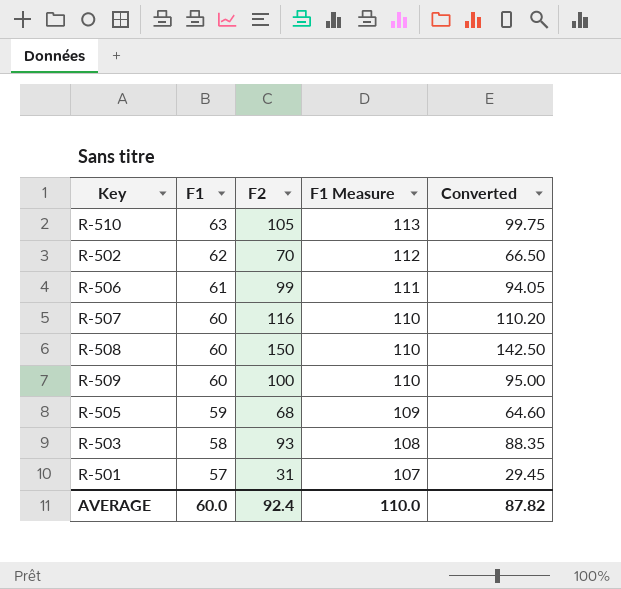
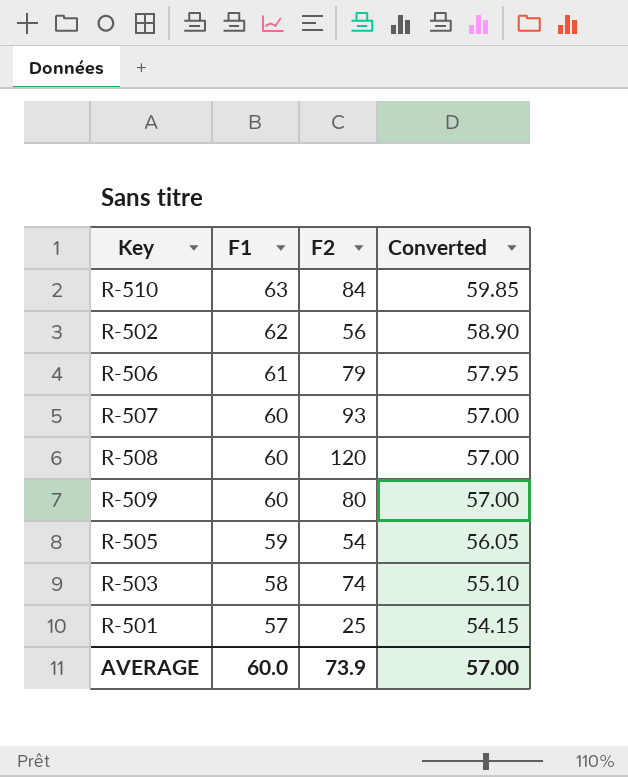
column F1 Measure | formula: [F1] + 50 -> none
column Converted | formula: [F2] * 0.95 -> [F1] * 0.95
R-510 | F2: 105 -> 84
R-502 | F2: 70 -> 56
R-506 | F2: 99 -> 79
R-507 | F2: 116 -> 93
R-508 | F2: 150 -> 120
R-509 | F2: 100 -> 80
R-505 | F2: 68 -> 54
R-503 | F2: 93 -> 74
R-501 | F2: 31 -> 25
AVERAGE | F2: 92.4 -> 73.9
AVERAGE | Converted: 87.82 -> 57.00

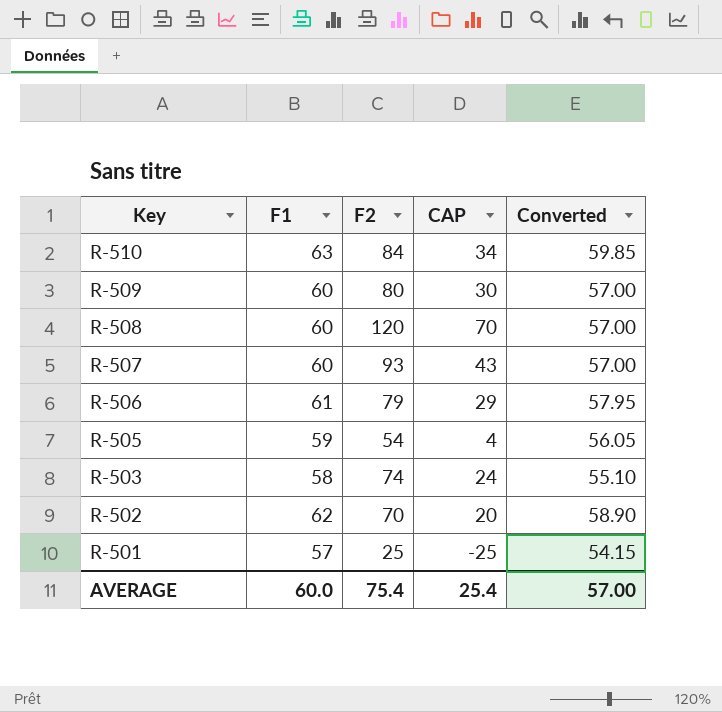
row order: F1 descending -> Key descending
column CAP | formula: none -> [F2] - 50
R-502 | F2: 56 -> 70
AVERAGE | F2: 73.9 -> 75.4

